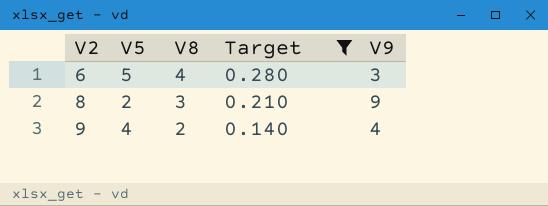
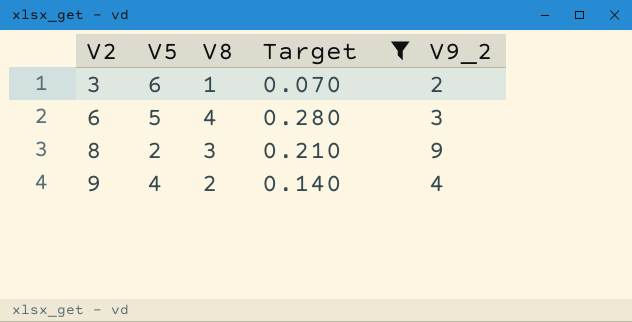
column name: V9 -> V9_2
row 3: none -> 6 | 1 | 0.070 | 2

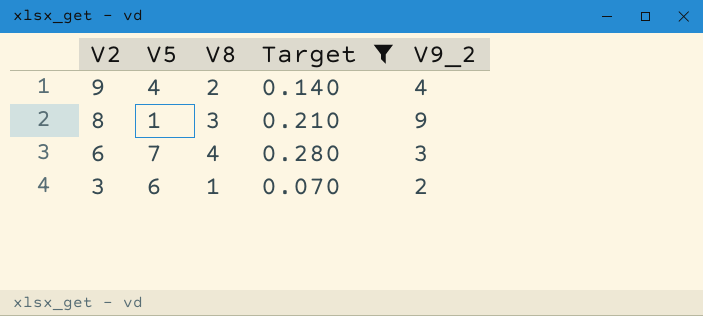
row order: V2 ascending -> V2 descending
8 | V5: 2 -> 1
6 | V5: 5 -> 7

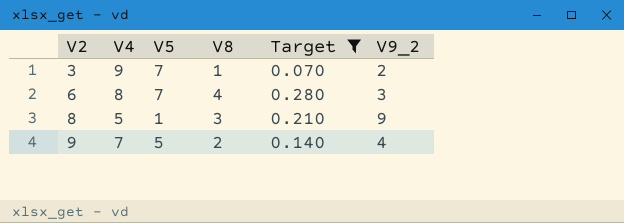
row order: V2 descending -> V2 ascending
column V4 | position: none -> 2
3 | V5: 6 -> 7
9 | V5: 4 -> 5

